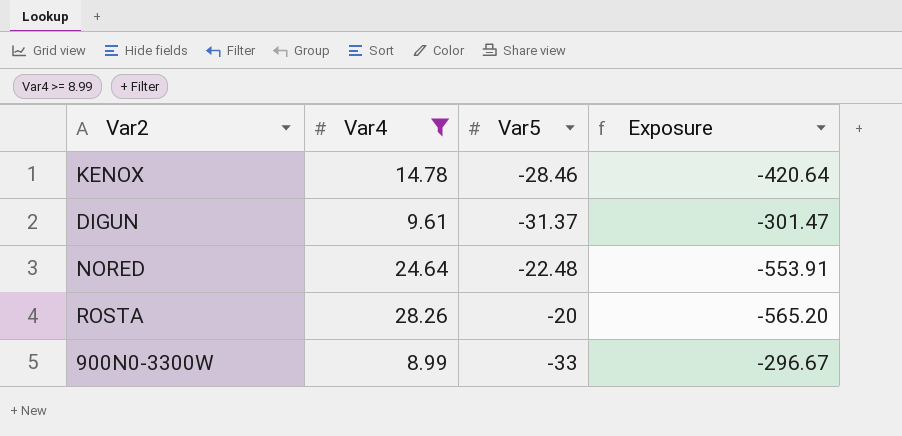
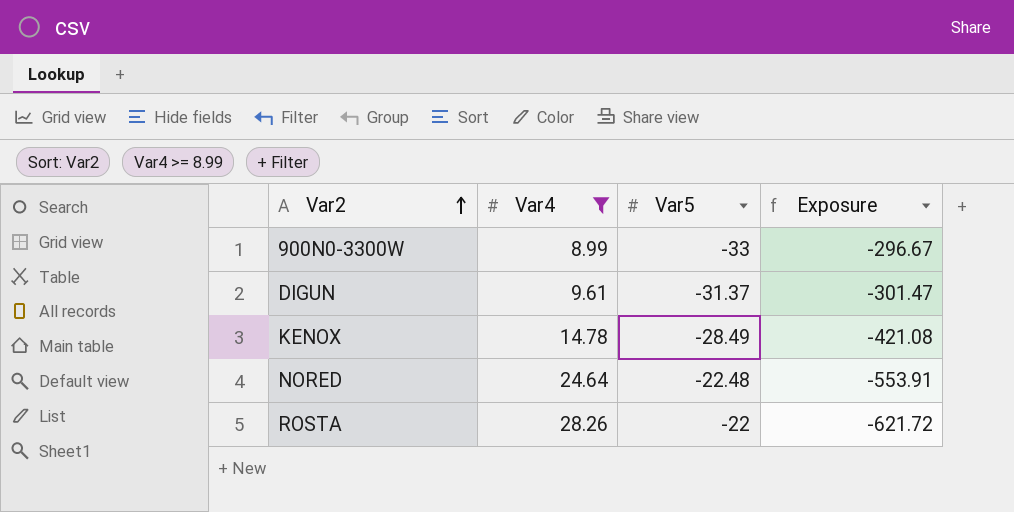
row order: none -> Var2 ascending
KENOX | Var5: -28.46 -> -28.49
KENOX | Exposure: -420.64 -> -421.08
ROSTA | Var5: -20 -> -22
ROSTA | Exposure: -565.20 -> -621.72

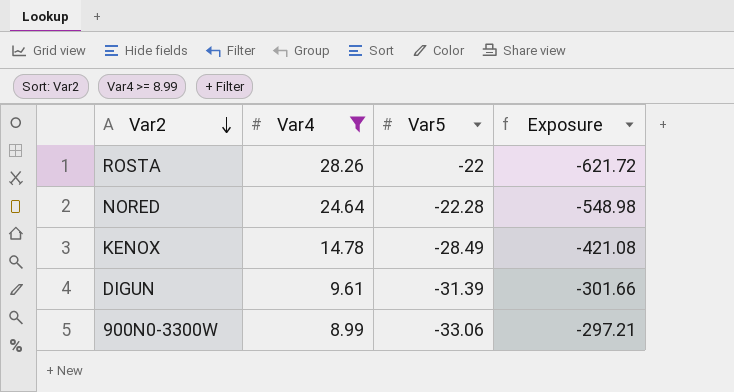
row order: Var2 ascending -> Var2 descending
NORED | Var5: -22.48 -> -22.28
NORED | Exposure: -553.91 -> -548.98
DIGUN | Var5: -31.37 -> -31.39
DIGUN | Exposure: -301.47 -> -301.66
900N0-3300W | Var5: -33 -> -33.06
900N0-3300W | Exposure: -296.67 -> -297.21

